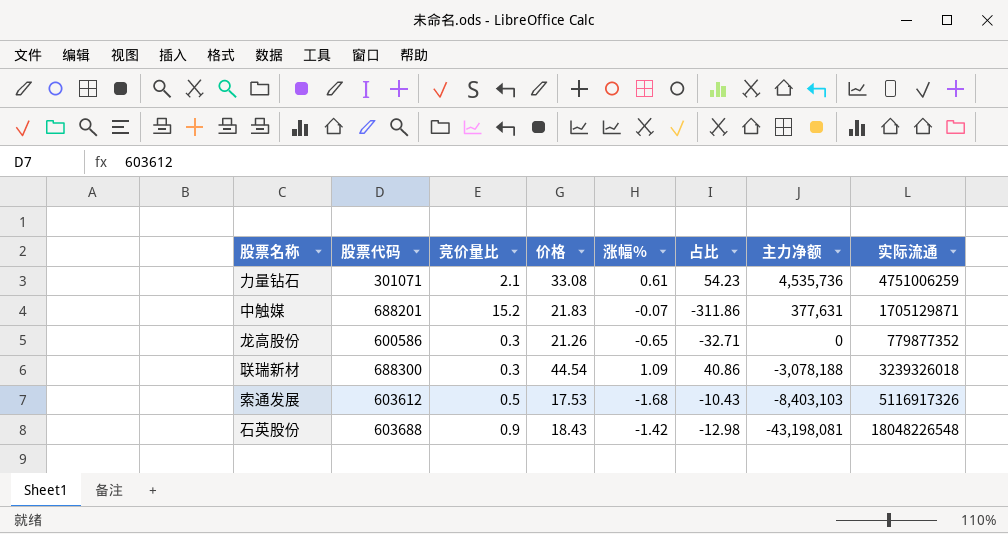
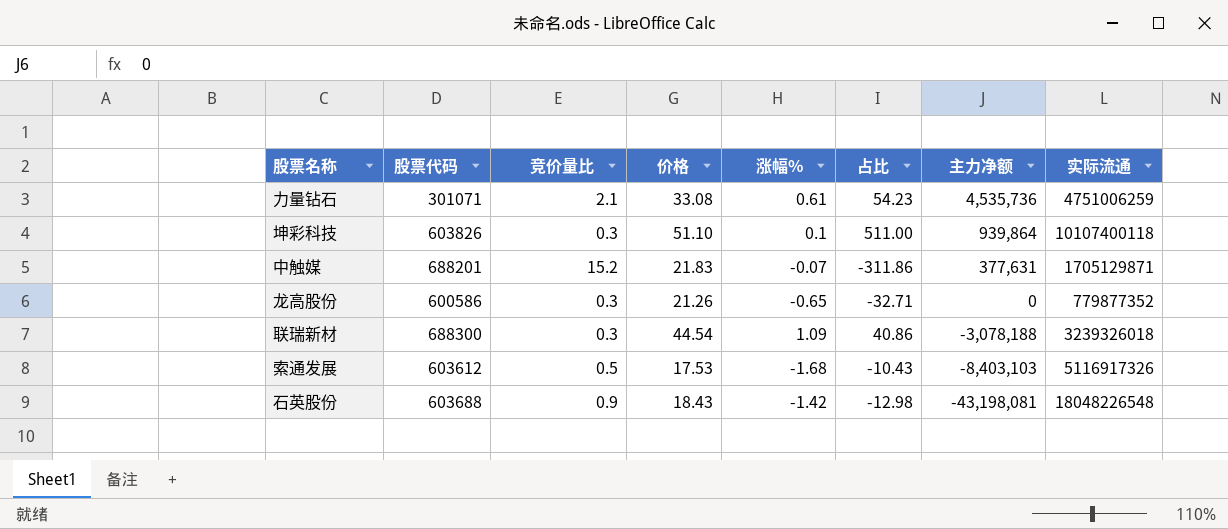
row 坤彩科技: none -> 603826 | 0.3 | 51.10 | 0.1 | 511.00 | 939,864 | 10107400118

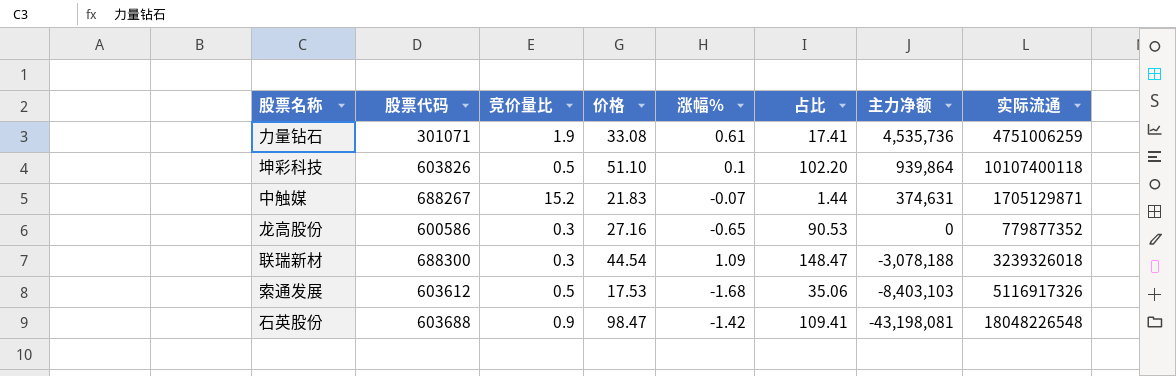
column 占比 | formula: [价格] / [涨幅%] -> [价格] / [竞价量比]
力量钻石 | 竞价量比: 2.1 -> 1.9
坤彩科技 | 竞价量比: 0.3 -> 0.5
中触媒 | 股票代码: 688201 -> 688267
中触媒 | 主力净额: 377,631 -> 374,631
龙高股份 | 价格: 21.26 -> 27.16
石英股份 | 价格: 18.43 -> 98.47

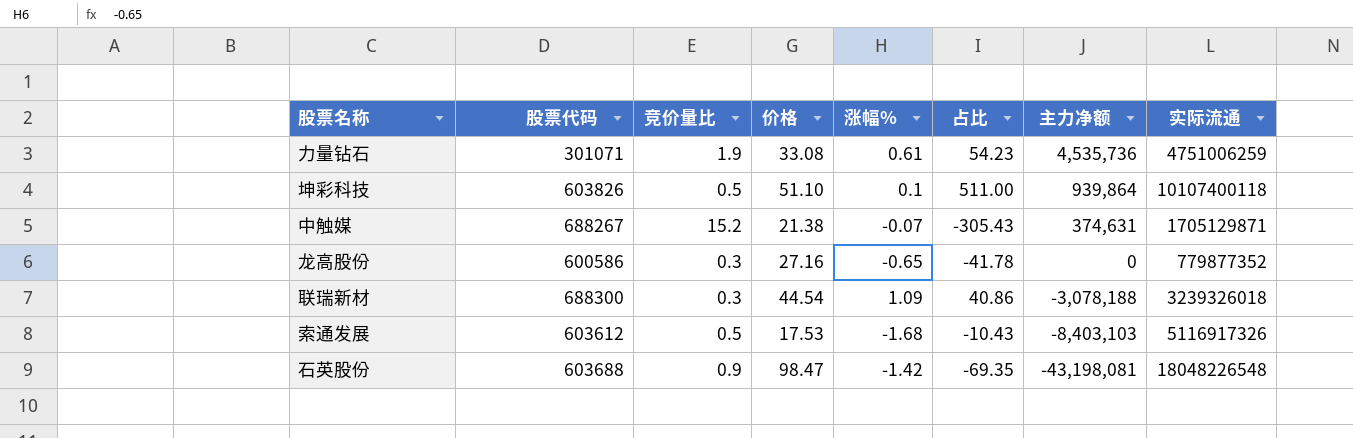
column 占比 | formula: [价格] / [竞价量比] -> [价格] / [涨幅%]
中触媒 | 价格: 21.83 -> 21.38

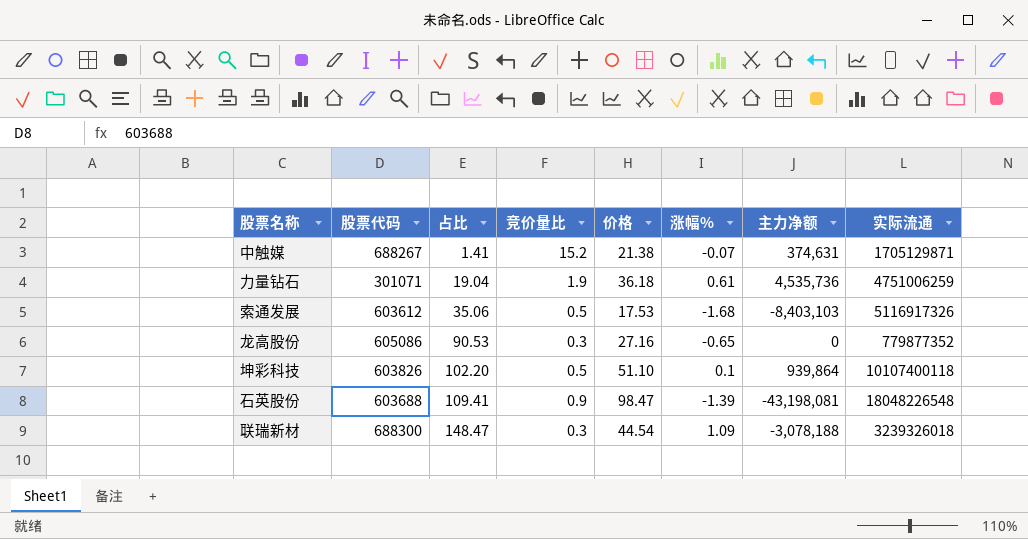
row order: 主力净额 descending -> 占比 ascending
column 占比 | formula: [价格] / [涨幅%] -> [价格] / [竞价量比]
column 占比 | position: 6 -> 3
力量钻石 | 价格: 33.08 -> 36.18
龙高股份 | 股票代码: 600586 -> 605086
石英股份 | 涨幅%: -1.42 -> -1.39

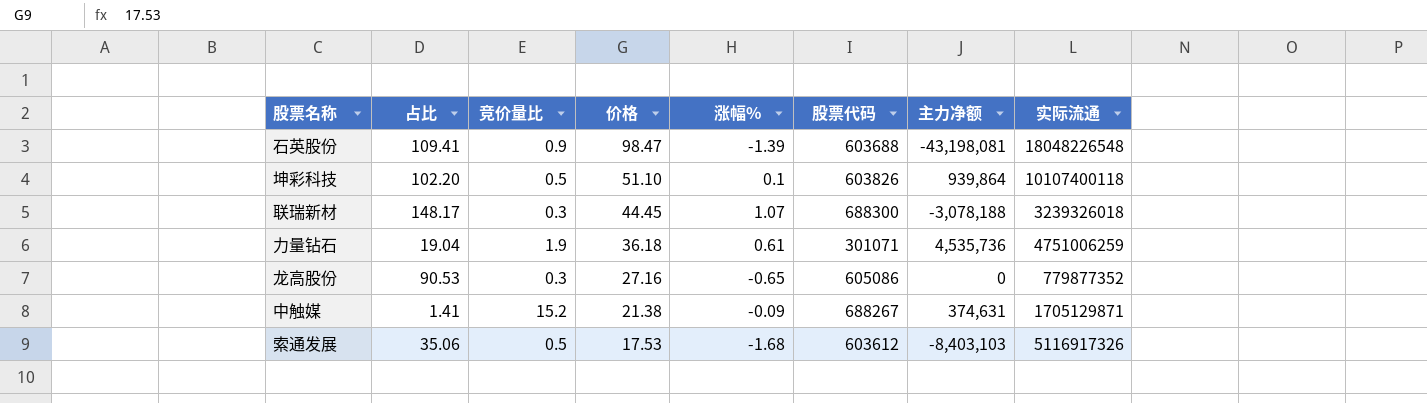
row order: 占比 ascending -> 价格 descending
column 股票代码 | position: 2 -> 6
联瑞新材 | 占比: 148.47 -> 148.17
联瑞新材 | 价格: 44.54 -> 44.45
联瑞新材 | 涨幅%: 1.09 -> 1.07
中触媒 | 涨幅%: -0.07 -> -0.09

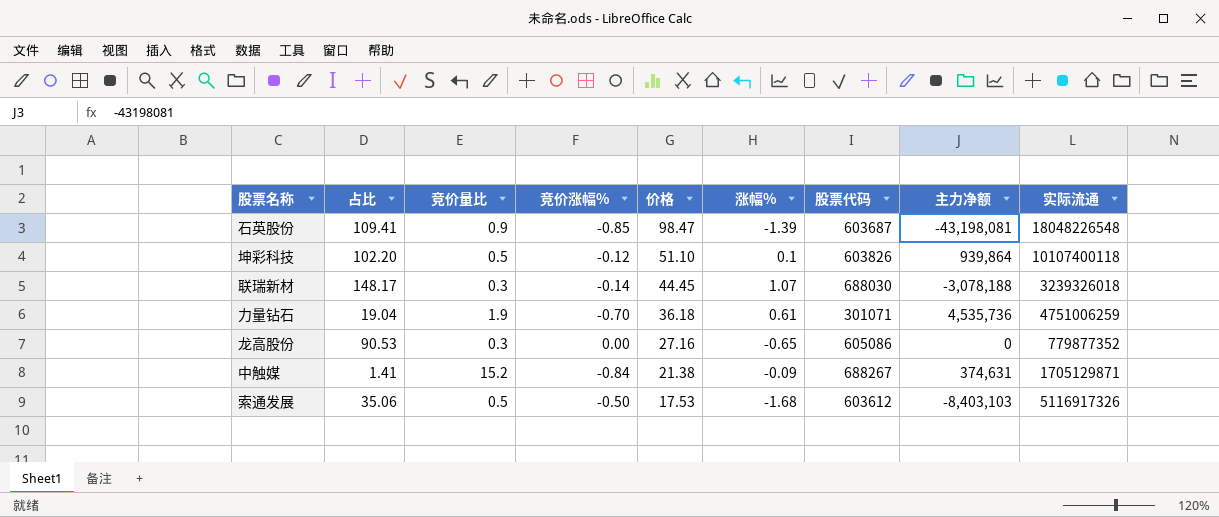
column 竞价涨幅% | position: none -> 4
石英股份 | 股票代码: 603688 -> 603687
联瑞新材 | 股票代码: 688300 -> 688030

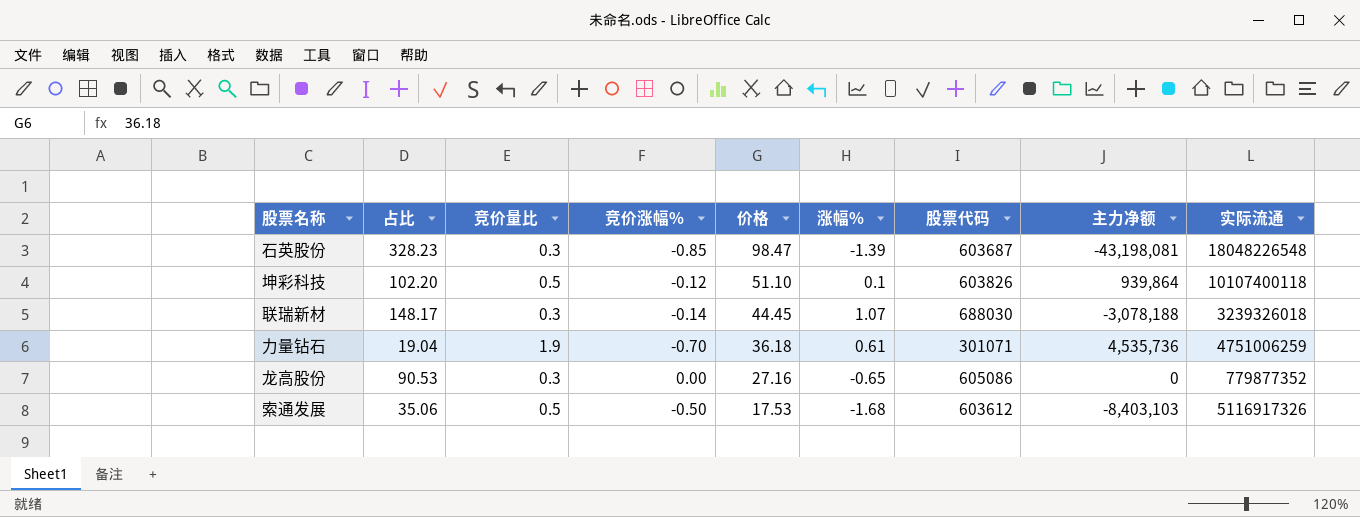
row 中触媒: 1.41 | 15.2 | -0.84 | 21.38 | -0.09 | 688267 | 374,631 | 1705129871 -> none
石英股份 | 占比: 109.41 -> 328.23
石英股份 | 竞价量比: 0.9 -> 0.3

